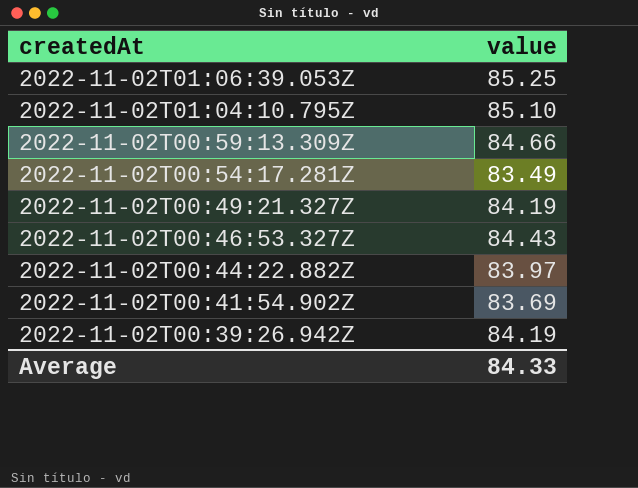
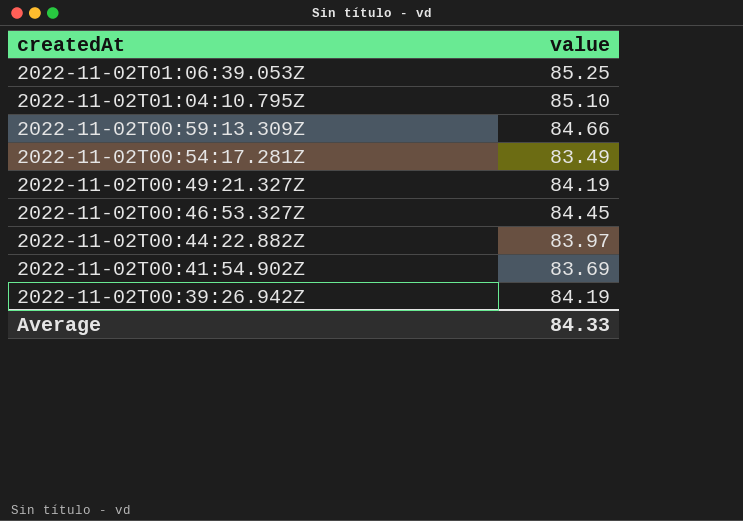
2022-11-02T00:46:53.327Z | value: 84.43 -> 84.45

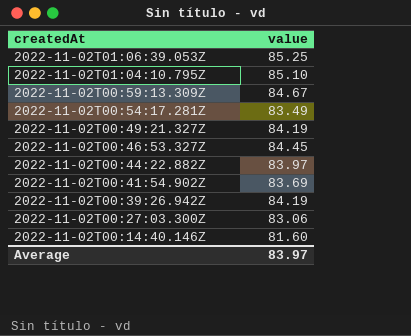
2022-11-02T00:59:13.309Z | value: 84.66 -> 84.67
row 2022-11-02T00:27:03.300Z: none -> 83.06
row 2022-11-02T00:14:40.146Z: none -> 81.60
Average | value: 84.33 -> 83.97

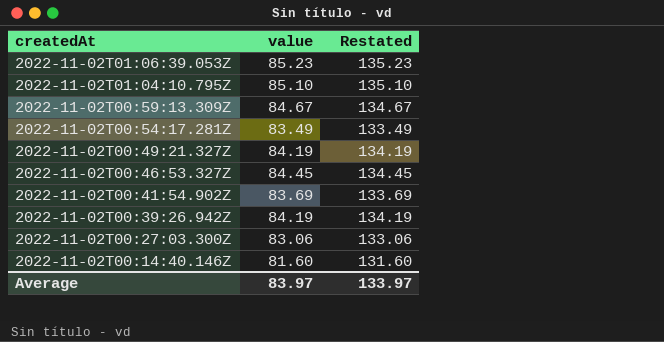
column Restated | formula: none -> [value] + 50
row 2022-11-02T00:44:22.882Z: 83.97 -> none
2022-11-02T01:06:39.053Z | value: 85.25 -> 85.23

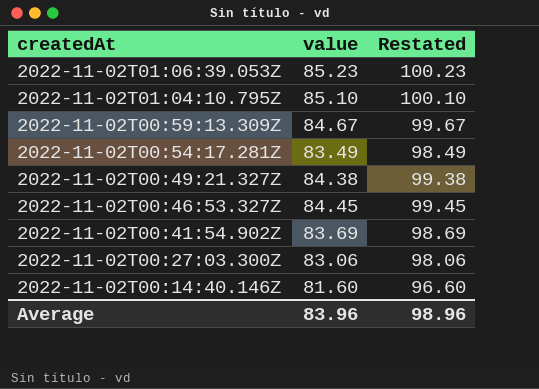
column Restated | formula: [value] + 50 -> [value] + 15
row 2022-11-02T00:39:26.942Z: 84.19 | 134.19 -> none
2022-11-02T00:49:21.327Z | value: 84.19 -> 84.38
Average | value: 83.97 -> 83.96
Average | Restated: 133.97 -> 98.96

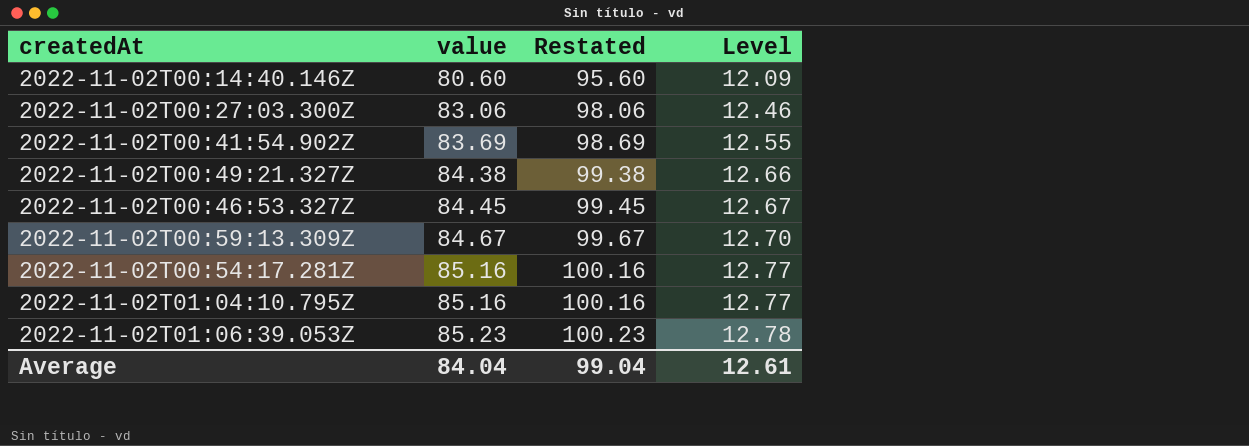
row order: createdAt descending -> value ascending
column Level | formula: none -> [value] * 0.15
2022-11-02T00:14:40.146Z | value: 81.60 -> 80.60
2022-11-02T00:14:40.146Z | Restated: 96.60 -> 95.60
2022-11-02T00:54:17.281Z | value: 83.49 -> 85.16
2022-11-02T00:54:17.281Z | Restated: 98.49 -> 100.16
2022-11-02T01:04:10.795Z | value: 85.10 -> 85.16
2022-11-02T01:04:10.795Z | Restated: 100.10 -> 100.16
Average | value: 83.96 -> 84.04
Average | Restated: 98.96 -> 99.04

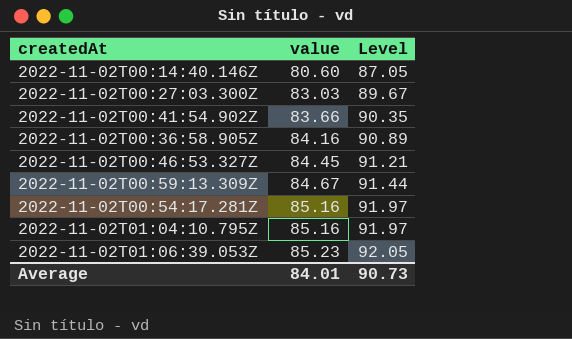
column Restated | formula: [value] + 15 -> none
column Level | formula: [value] * 0.15 -> [value] * 1.08
row 2022-11-02T00:49:21.327Z: 84.38 | 99.38 | 12.66 -> none
2022-11-02T00:27:03.300Z | value: 83.06 -> 83.03
2022-11-02T00:41:54.902Z | value: 83.69 -> 83.66
row 2022-11-02T00:36:58.905Z: none -> 84.16 | 90.89
Average | value: 84.04 -> 84.01
Average | Level: 12.61 -> 90.73

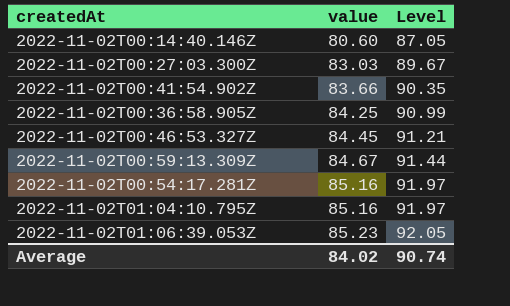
2022-11-02T00:36:58.905Z | value: 84.16 -> 84.25
2022-11-02T00:36:58.905Z | Level: 90.89 -> 90.99
Average | value: 84.01 -> 84.02
Average | Level: 90.73 -> 90.74

